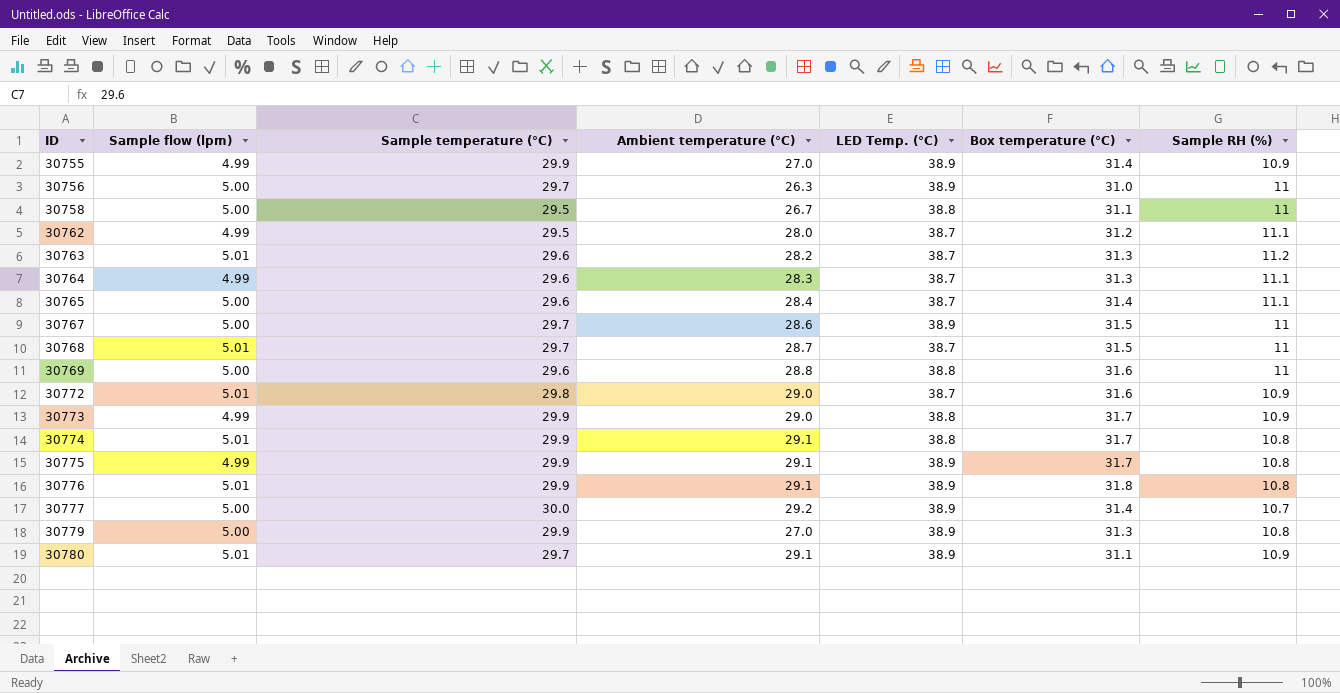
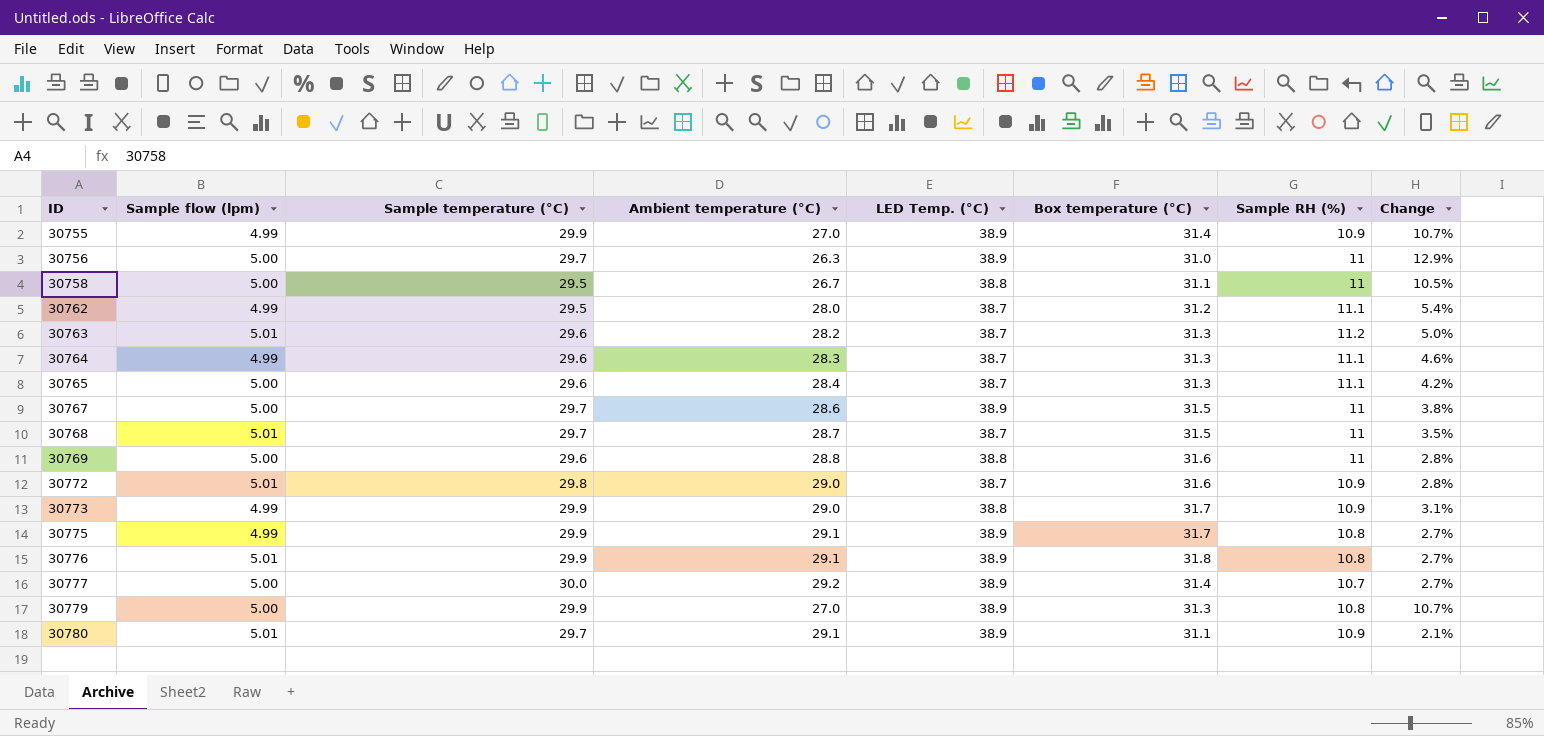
column Change | formula: none -> ([Sample temperature (°C)] - [Ambient temperature (°C)]) / [Ambient temperature (°C)]
row 30774: 5.01 | 29.9 | 29.1 | 38.8 | 31.7 | 10.8 -> none
30765 | Box temperature (°C): 31.4 -> 31.3

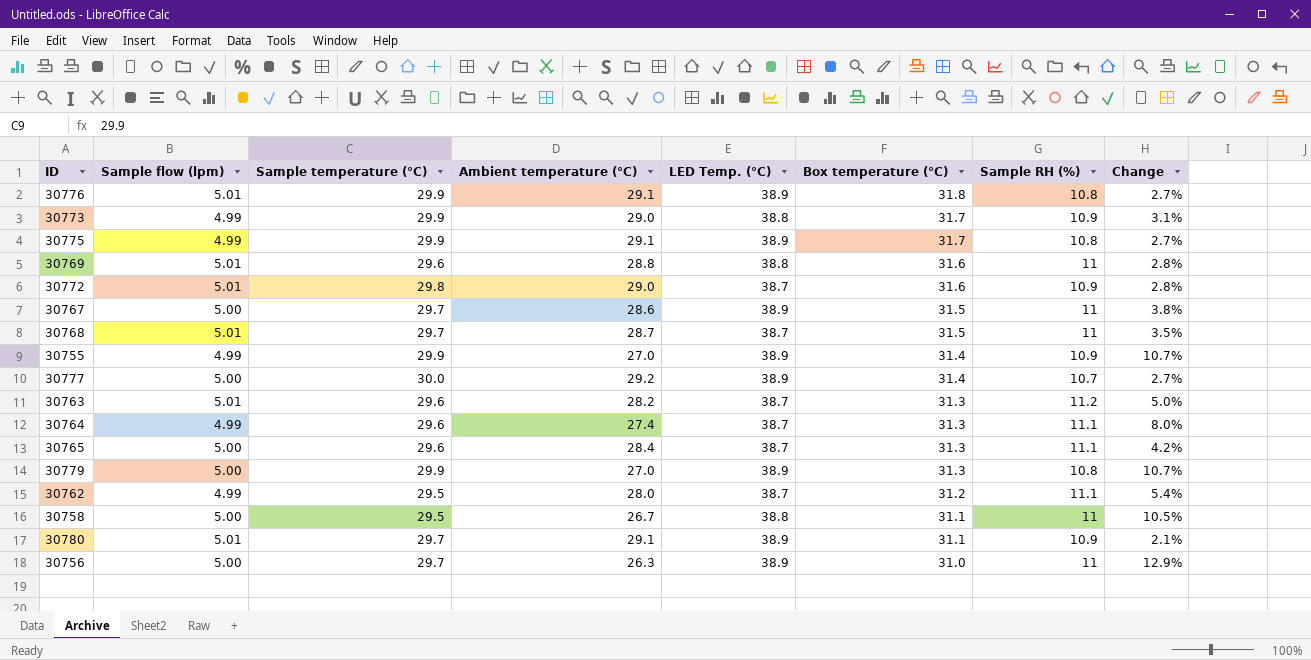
row order: ID ascending -> Box temperature (°C) descending
30769 | Sample flow (lpm): 5.00 -> 5.01
30764 | Ambient temperature (°C): 28.3 -> 27.4
30764 | Change: 4.6% -> 8.0%

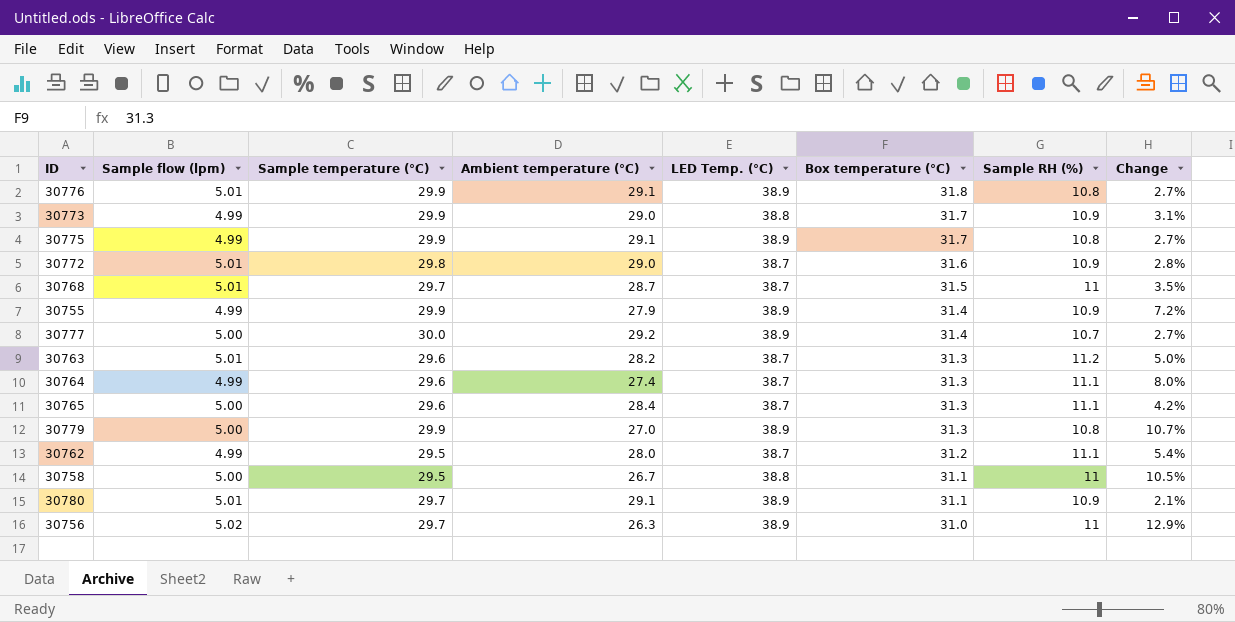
row 30769: 5.01 | 29.6 | 28.8 | 38.8 | 31.6 | 11 | 2.8% -> none
row 30767: 5.00 | 29.7 | 28.6 | 38.9 | 31.5 | 11 | 3.8% -> none
30755 | Ambient temperature (°C): 27.0 -> 27.9
30755 | Change: 10.7% -> 7.2%
30756 | Sample flow (lpm): 5.00 -> 5.02

